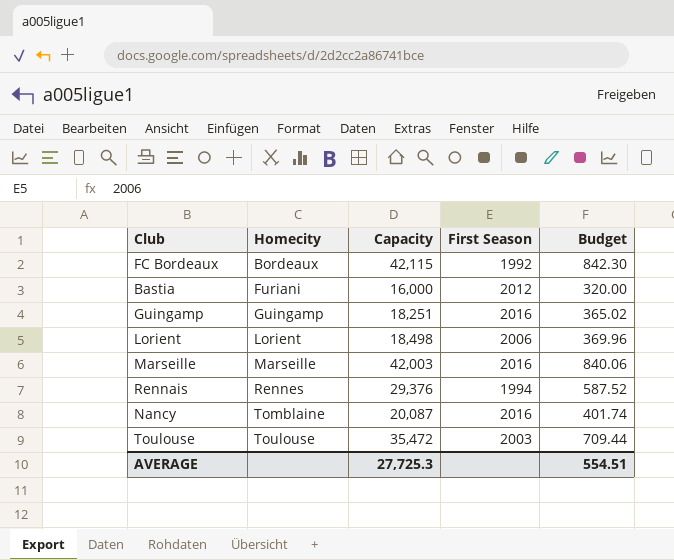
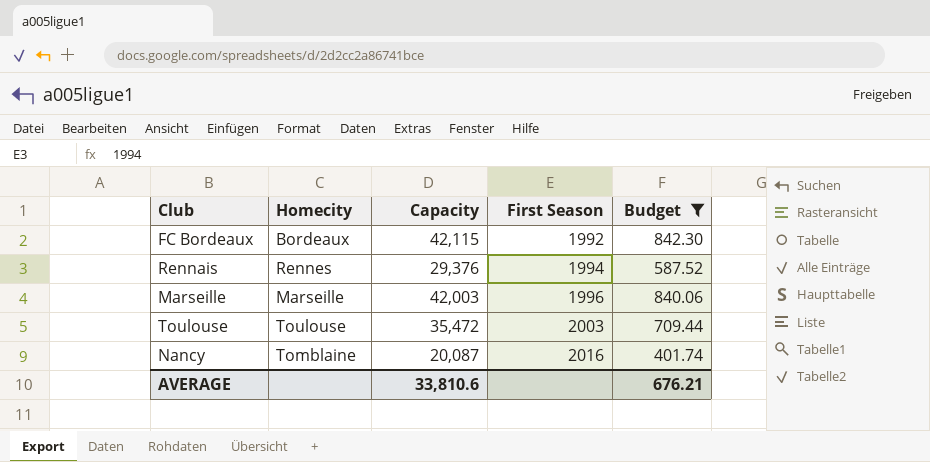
filter: none -> Budget >= 401.74
row order: Homecity ascending -> First Season ascending
Marseille | First Season: 2016 -> 1996
AVERAGE | Capacity: 27,725.3 -> 33,810.6
AVERAGE | Budget: 554.51 -> 676.21

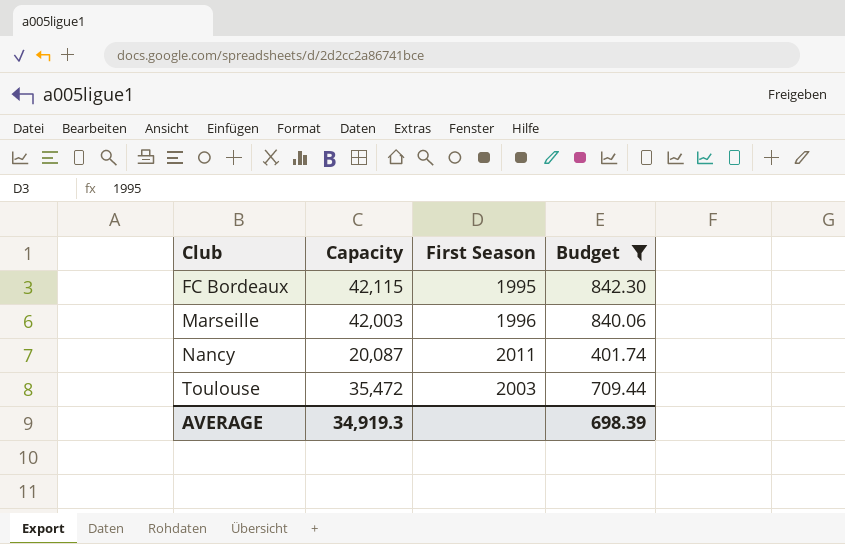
row order: First Season ascending -> Club ascending
column Homecity | position: 2 -> none
row Rennais: Rennes | 29,376 | 1994 | 587.52 -> none
FC Bordeaux | First Season: 1992 -> 1995
Nancy | First Season: 2016 -> 2011
AVERAGE | Capacity: 33,810.6 -> 34,919.3
AVERAGE | Budget: 676.21 -> 698.39

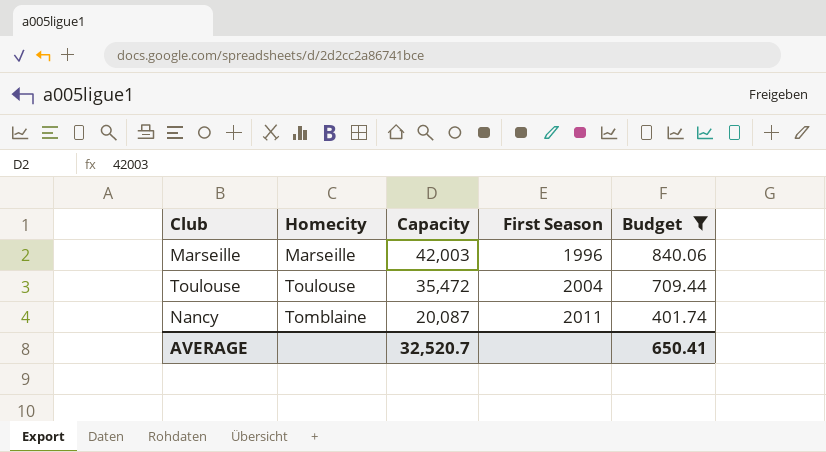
row order: Club ascending -> Capacity descending
column Homecity | position: none -> 2
row FC Bordeaux: 42,115 | 1995 | 842.30 -> none
Toulouse | First Season: 2003 -> 2004
AVERAGE | Capacity: 34,919.3 -> 32,520.7
AVERAGE | Budget: 698.39 -> 650.41

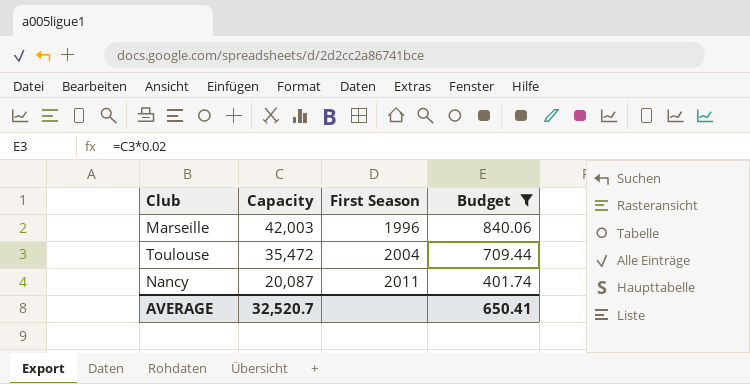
column Homecity | position: 2 -> none

